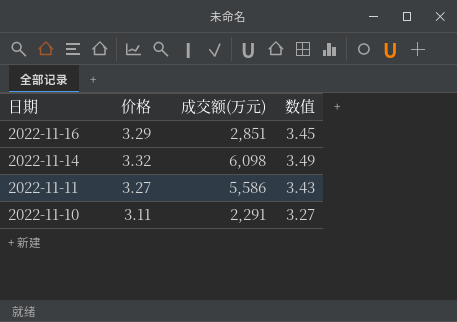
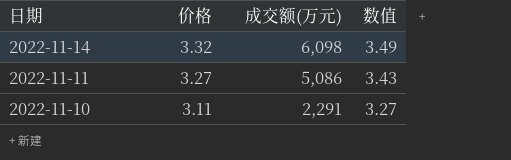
row 2022-11-16: 3.29 | 2,851 | 3.45 -> none
2022-11-11 | 成交额(万元): 5,586 -> 5,086

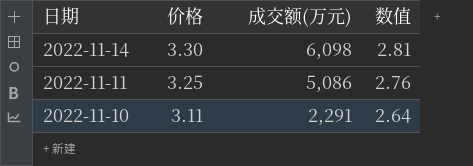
column 数值 | formula: [价格] * 1.05 -> [价格] * 0.85
2022-11-14 | 价格: 3.32 -> 3.30
2022-11-11 | 价格: 3.27 -> 3.25

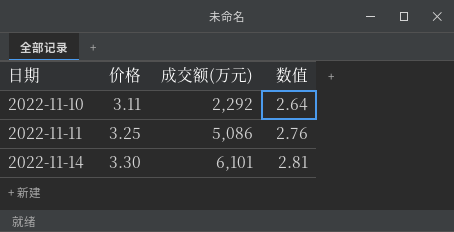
row order: 日期 descending -> 日期 ascending
2022-11-10 | 成交额(万元): 2,291 -> 2,292
2022-11-14 | 成交额(万元): 6,098 -> 6,101

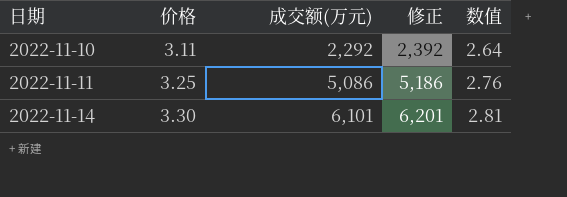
column 修正 | formula: none -> [成交额(万元)] + 100

